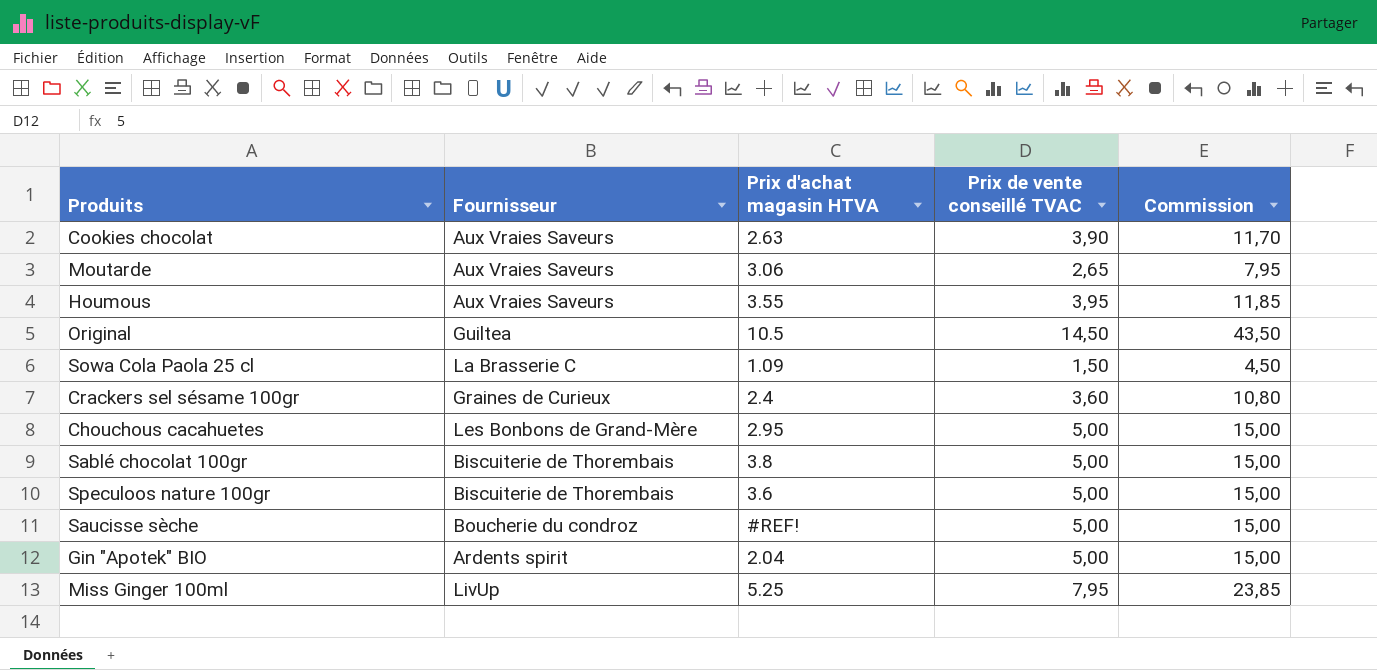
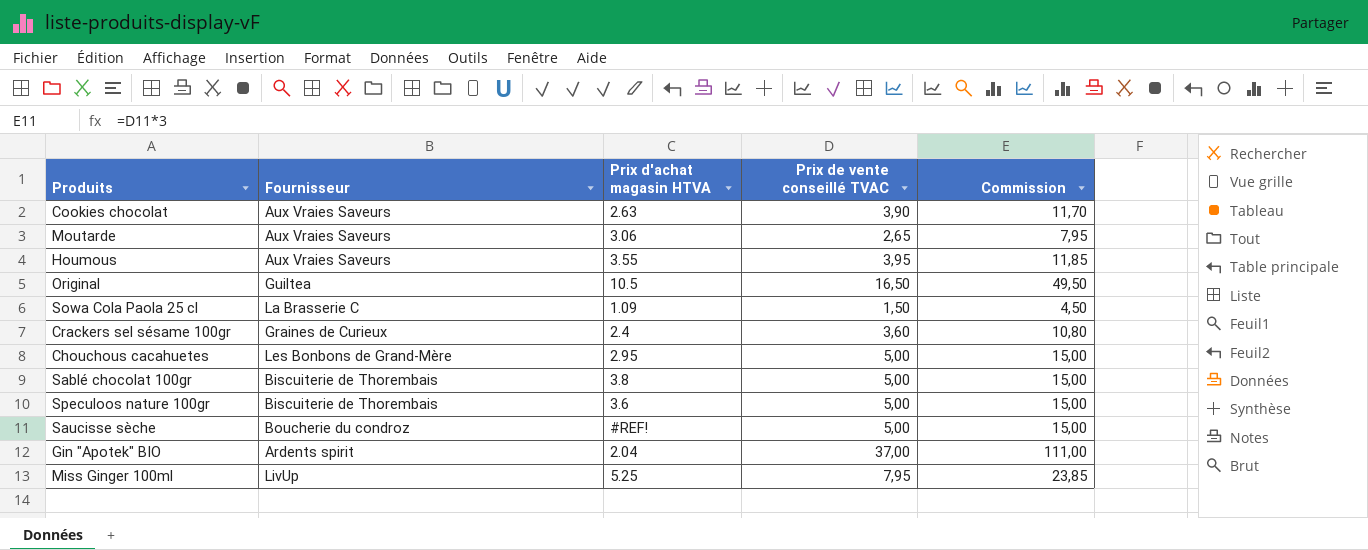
Original | Prix de vente conseillé TVAC: 14,50 -> 16,50
Original | Commission: 43,50 -> 49,50
Gin "Apotek" BIO | Prix de vente conseillé TVAC: 5,00 -> 37,00
Gin "Apotek" BIO | Commission: 15,00 -> 111,00

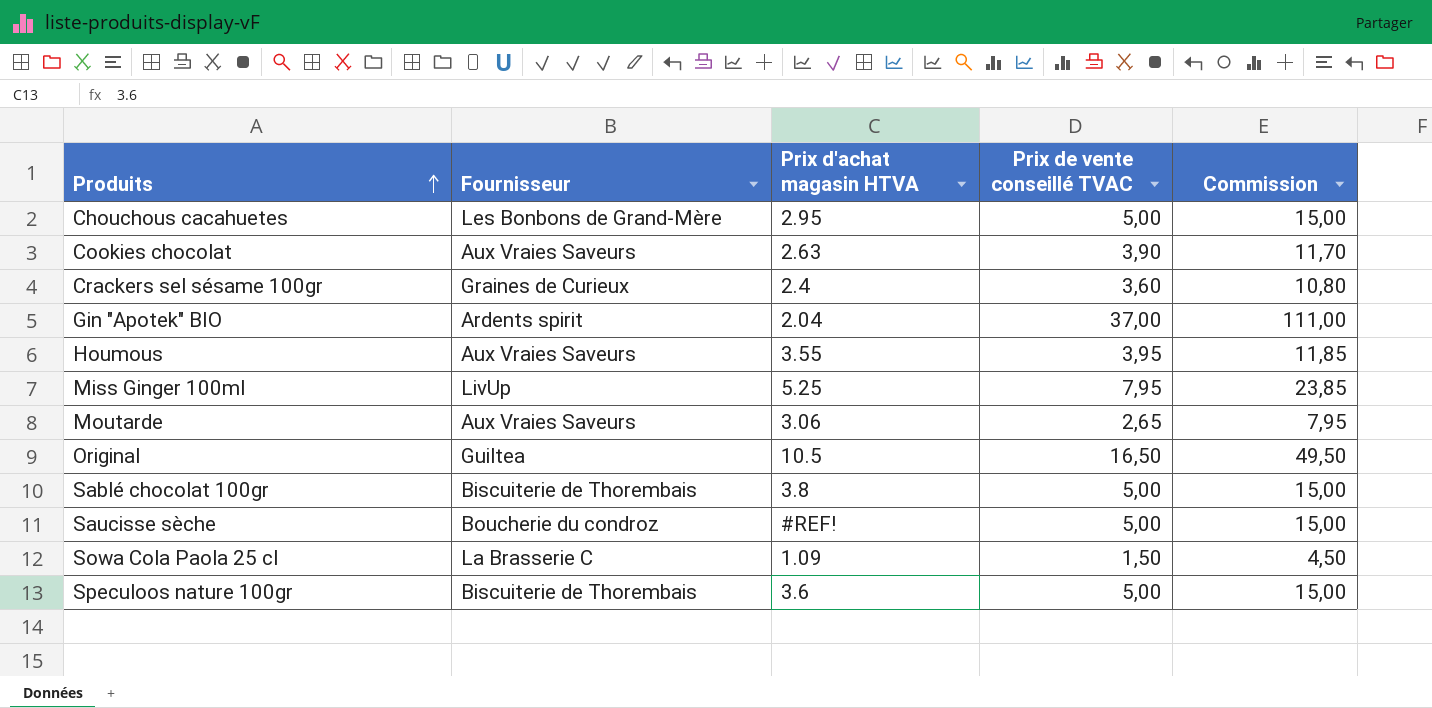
row order: none -> Produits ascending

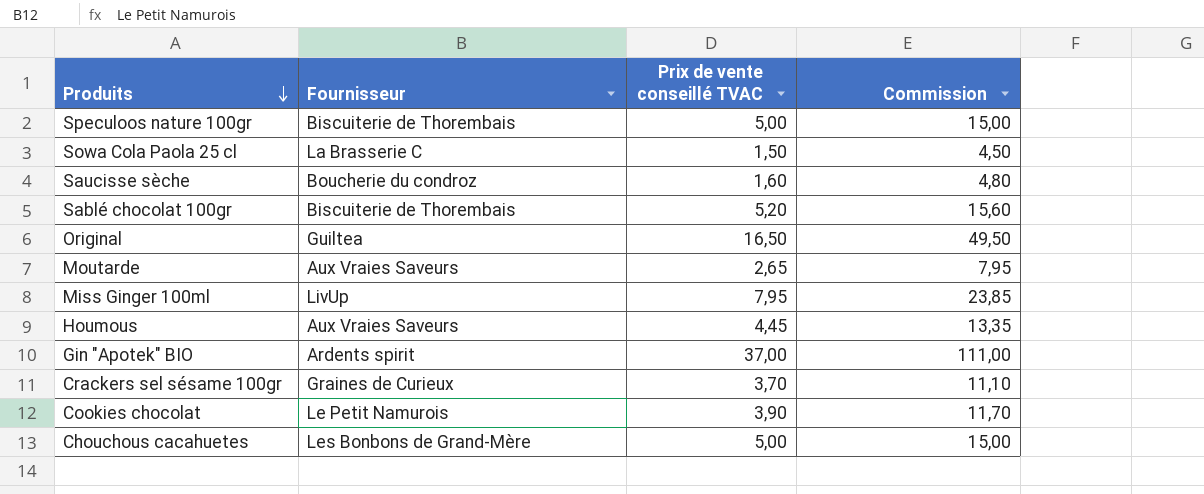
row order: Produits ascending -> Produits descending
column Prix d'achat magasin HTVA | position: 3 -> none
Saucisse sèche | Prix de vente conseillé TVAC: 5,00 -> 1,60
Saucisse sèche | Commission: 15,00 -> 4,80
Sablé chocolat 100gr | Prix de vente conseillé TVAC: 5,00 -> 5,20
Sablé chocolat 100gr | Commission: 15,00 -> 15,60
Houmous | Prix de vente conseillé TVAC: 3,95 -> 4,45
Houmous | Commission: 11,85 -> 13,35
Crackers sel sésame 100gr | Prix de vente conseillé TVAC: 3,60 -> 3,70
Crackers sel sésame 100gr | Commission: 10,80 -> 11,10
Cookies chocolat | Fournisseur: Aux Vraies Saveurs -> Le Petit Namurois

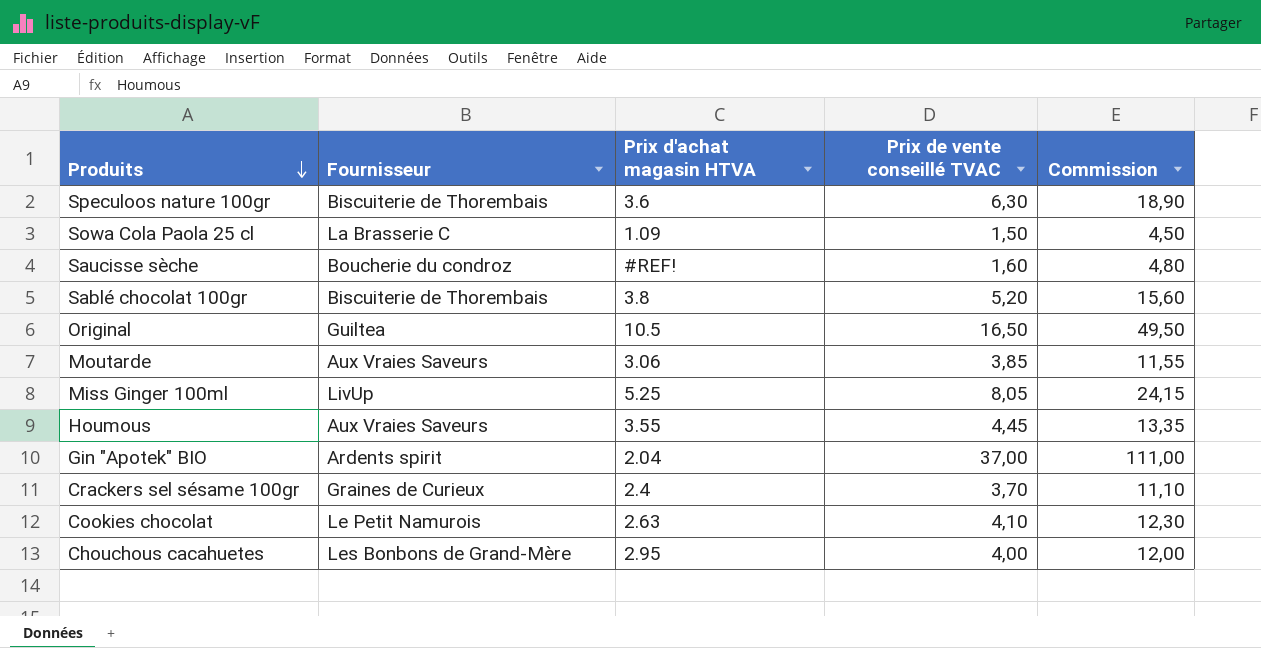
column Prix d'achat magasin HTVA | position: none -> 3
Speculoos nature 100gr | Prix de vente conseillé TVAC: 5,00 -> 6,30
Speculoos nature 100gr | Commission: 15,00 -> 18,90
Moutarde | Prix de vente conseillé TVAC: 2,65 -> 3,85
Moutarde | Commission: 7,95 -> 11,55
Miss Ginger 100ml | Prix de vente conseillé TVAC: 7,95 -> 8,05
Miss Ginger 100ml | Commission: 23,85 -> 24,15
Cookies chocolat | Prix de vente conseillé TVAC: 3,90 -> 4,10
Cookies chocolat | Commission: 11,70 -> 12,30
Chouchous cacahuetes | Prix de vente conseillé TVAC: 5,00 -> 4,00
Chouchous cacahuetes | Commission: 15,00 -> 12,00

